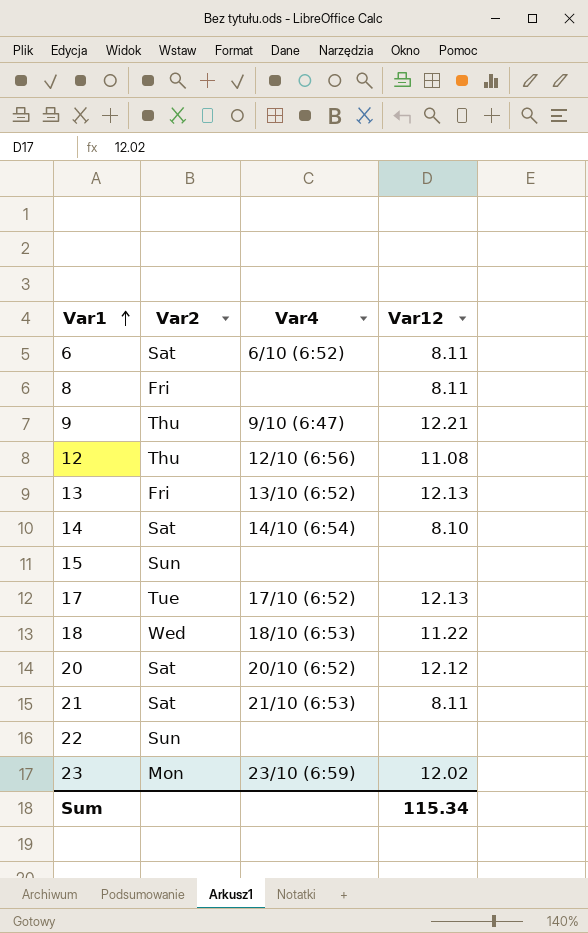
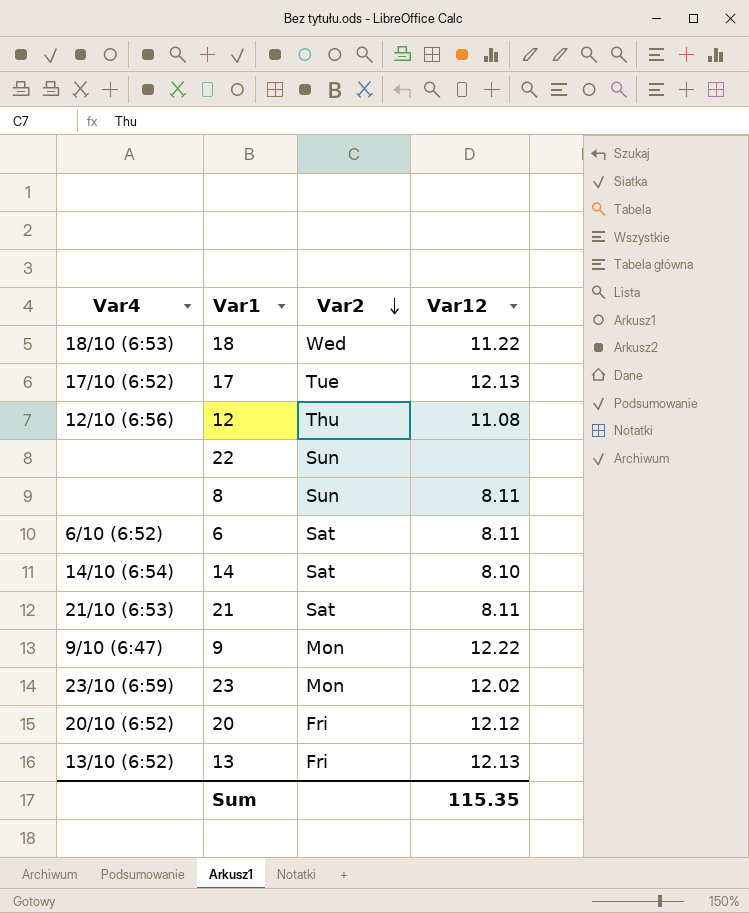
row order: Var1 ascending -> Var2 descending
column Var4 | position: 3 -> 1
row 15: Sun | none | none -> none
8 | Var2: Fri -> Sun
9 | Var2: Thu -> Mon
9 | Var12: 12.21 -> 12.22
20 | Var2: Sat -> Fri
Sum | Var12: 115.34 -> 115.35

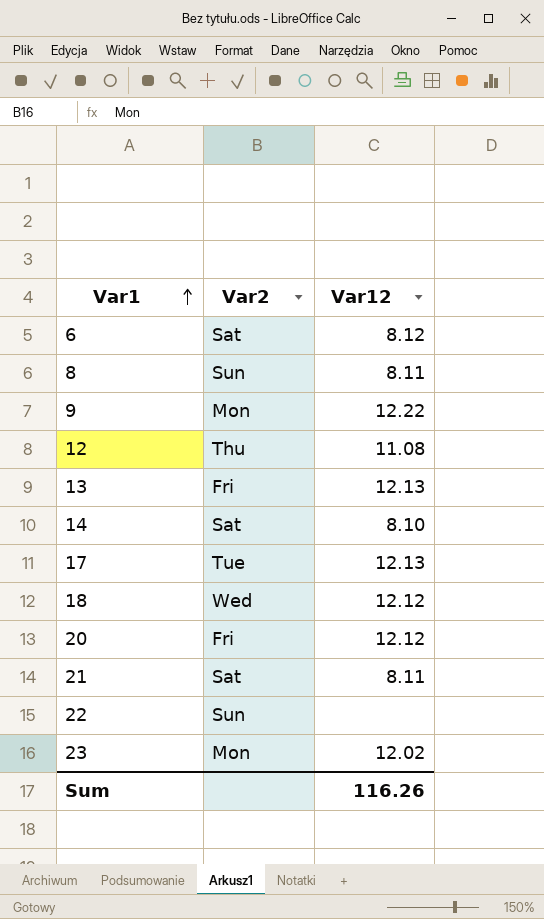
row order: Var2 descending -> Var1 ascending
column Var4 | position: 1 -> none
6 | Var12: 8.11 -> 8.12
18 | Var12: 11.22 -> 12.12
Sum | Var12: 115.35 -> 116.26

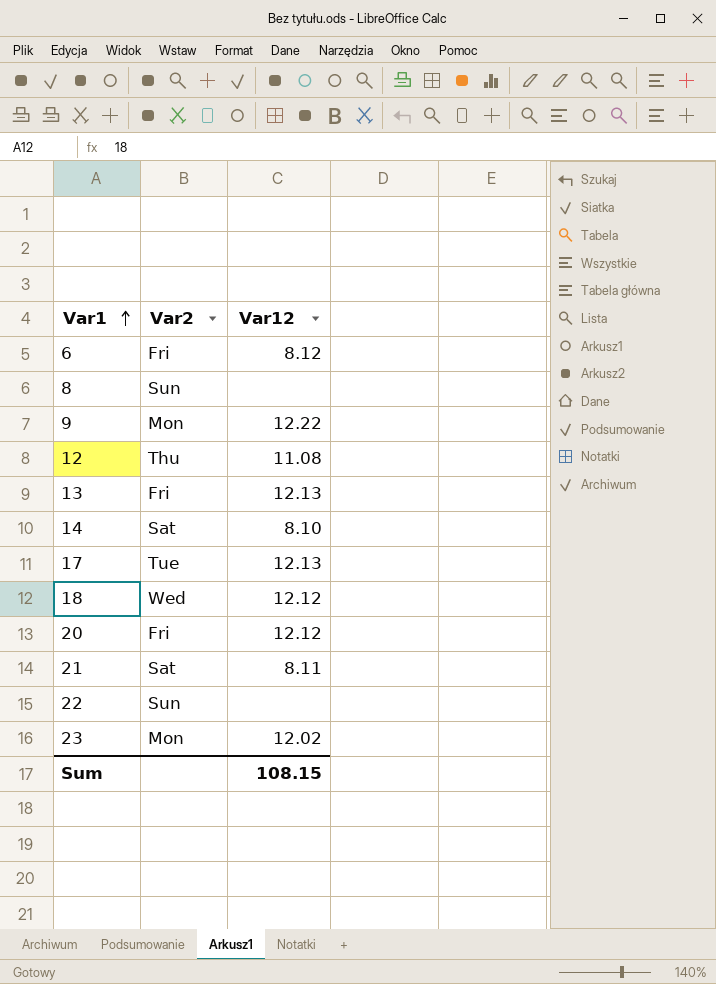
6 | Var2: Sat -> Fri
8 | Var12: 8.11 -> none
Sum | Var12: 116.26 -> 108.15

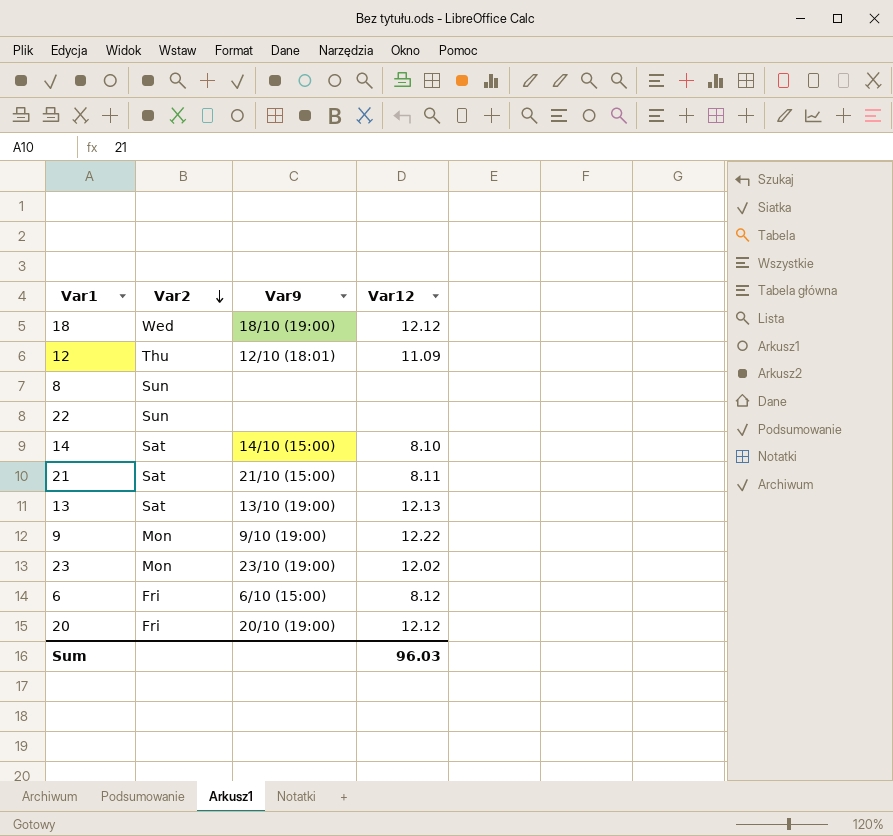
row order: Var1 ascending -> Var2 descending
column Var9 | position: none -> 3
row 17: Tue | 12.13 -> none
12 | Var12: 11.08 -> 11.09
13 | Var2: Fri -> Sat
Sum | Var12: 108.15 -> 96.03

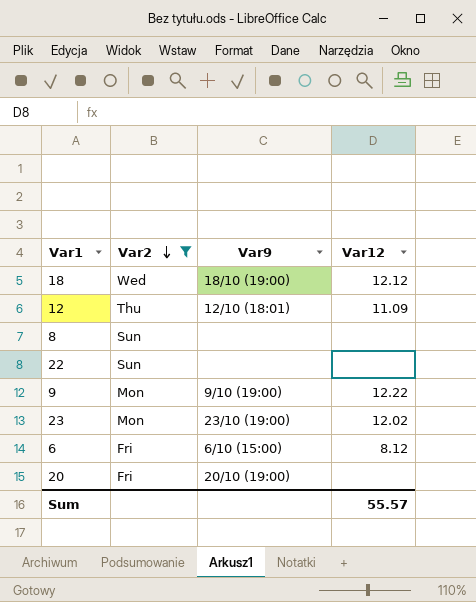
filter: none -> Var2 != Sat
20 | Var12: 12.12 -> none
Sum | Var12: 96.03 -> 55.57

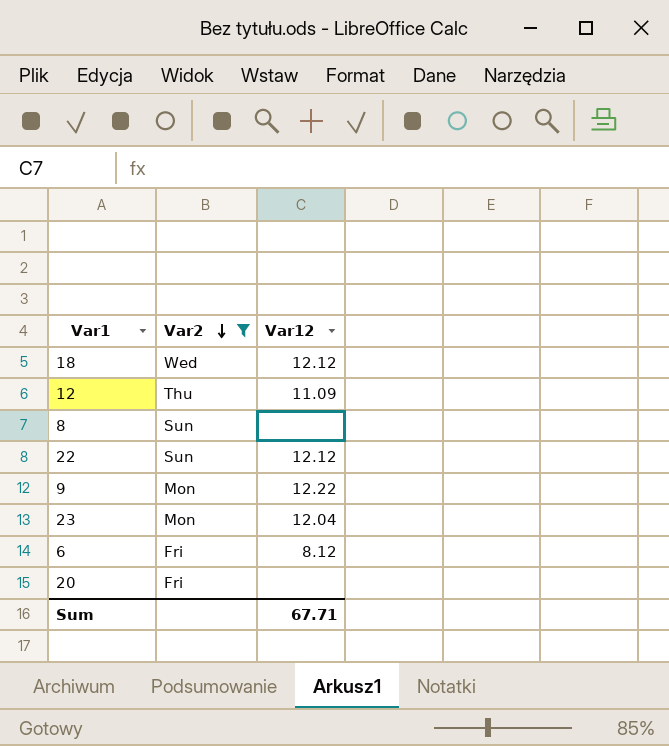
column Var9 | position: 3 -> none
22 | Var12: none -> 12.12
23 | Var12: 12.02 -> 12.04
Sum | Var12: 55.57 -> 67.71

